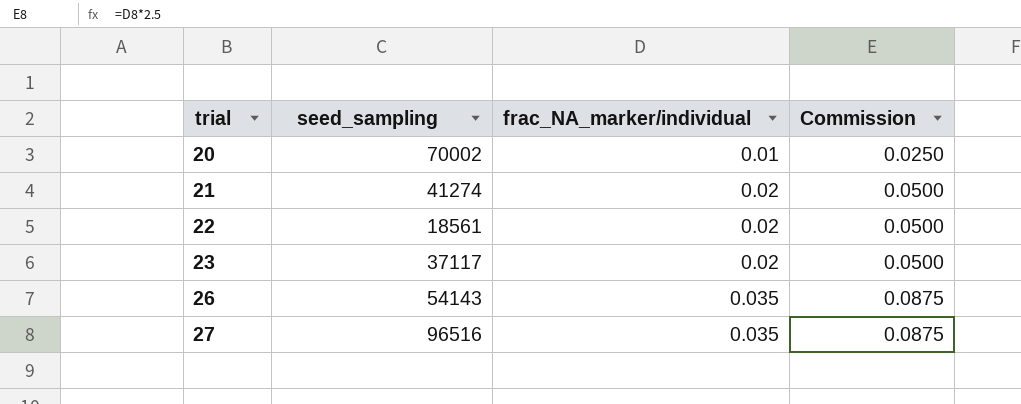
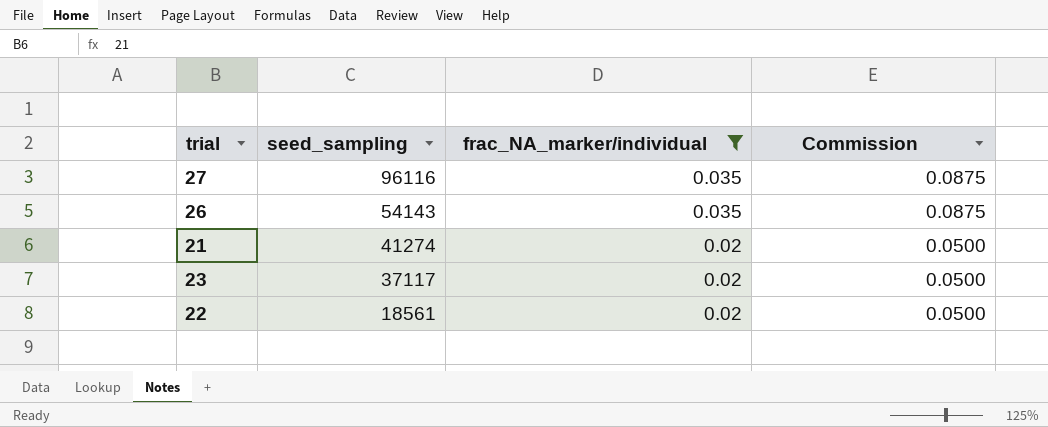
filter: none -> frac_NA_marker/individual != 0.01
row order: trial ascending -> seed_sampling descending
27 | seed_sampling: 96516 -> 96116

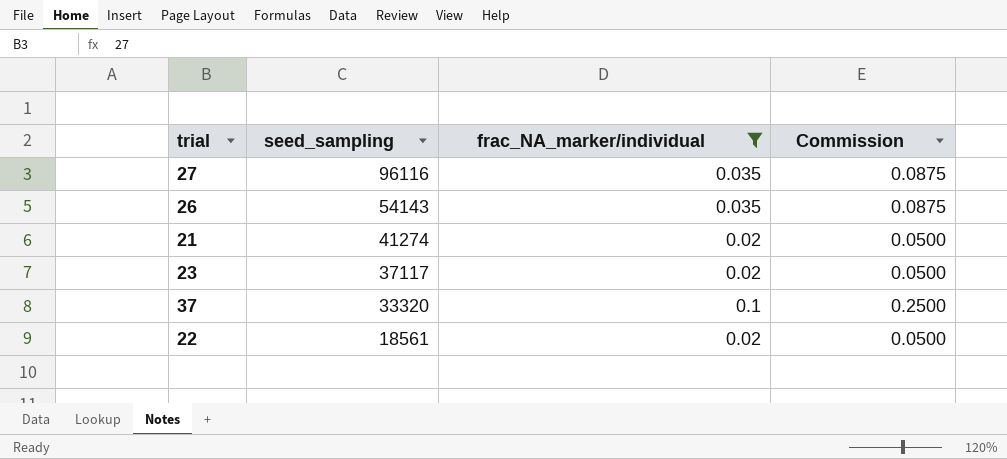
row 37: none -> 33320 | 0.1 | 0.2500

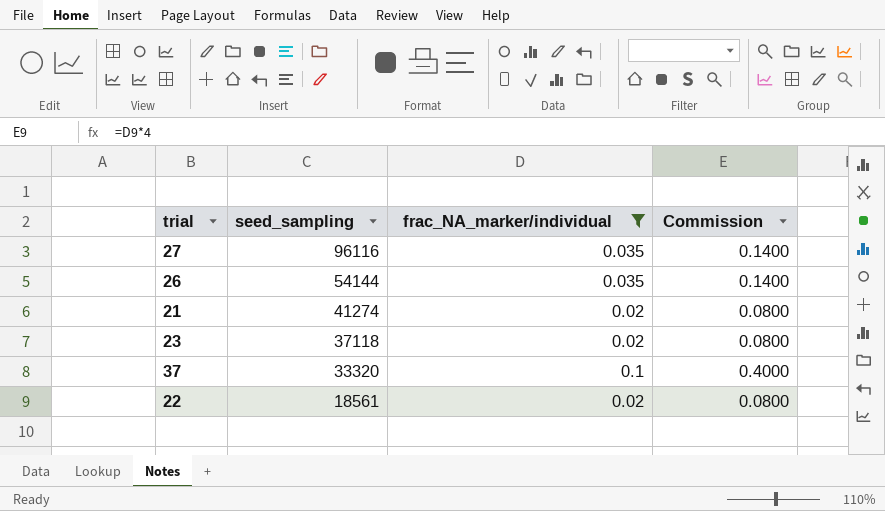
column Commission | formula: [frac_NA_marker/individual] * 2.5 -> [frac_NA_marker/individual] * 4
26 | seed_sampling: 54143 -> 54144
23 | seed_sampling: 37117 -> 37118

